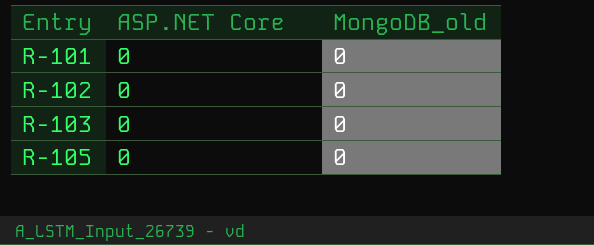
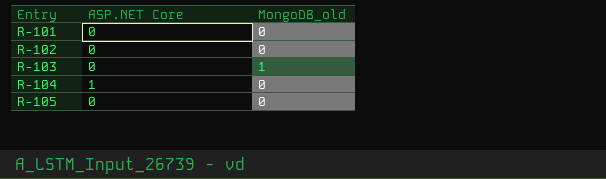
R-103 | MongoDB_old: 0 -> 1
row R-104: none -> 1 | 0

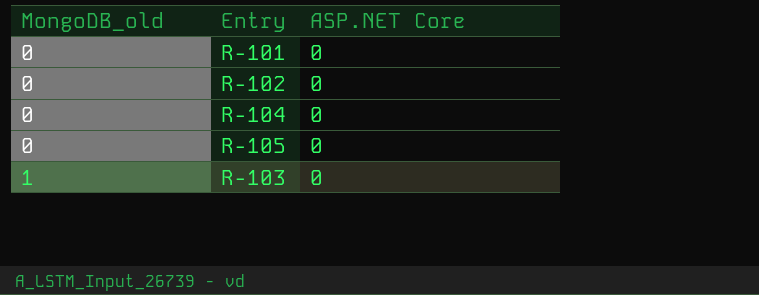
row order: Entry ascending -> MongoDB_old ascending
column MongoDB_old | position: 3 -> 1
R-104 | ASP.NET Core: 1 -> 0

